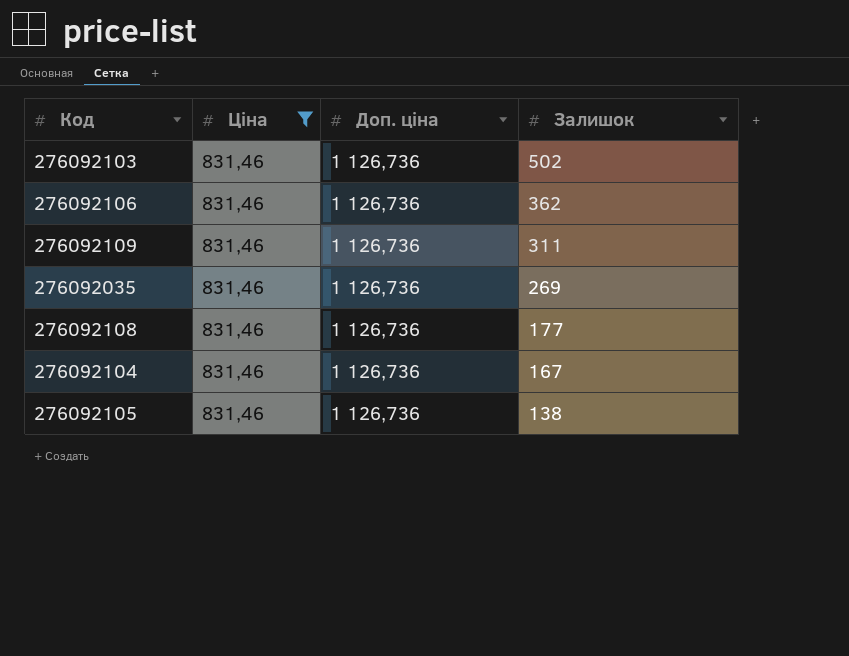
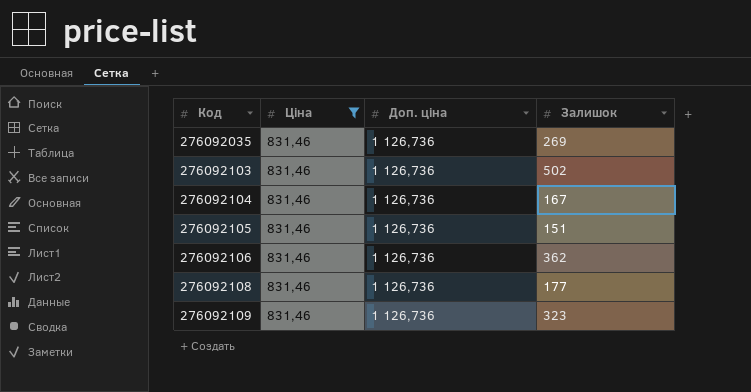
row order: Залишок descending -> Код ascending
276092105 | Залишок: 138 -> 151
276092109 | Залишок: 311 -> 323

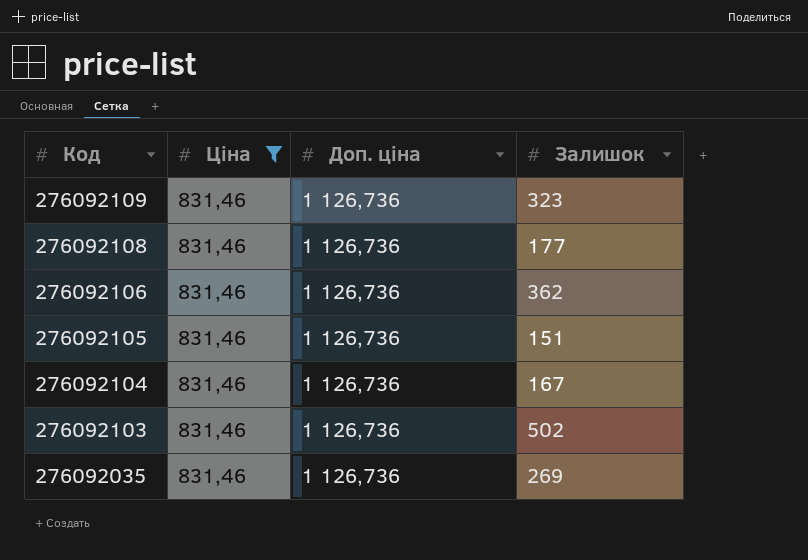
row order: Код ascending -> Код descending

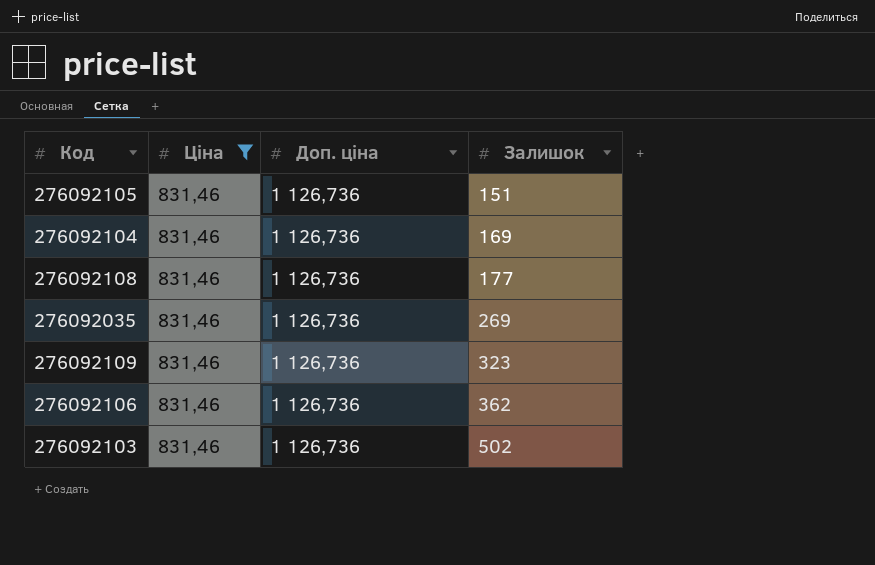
row order: Код descending -> Залишок ascending
276092104 | Залишок: 167 -> 169

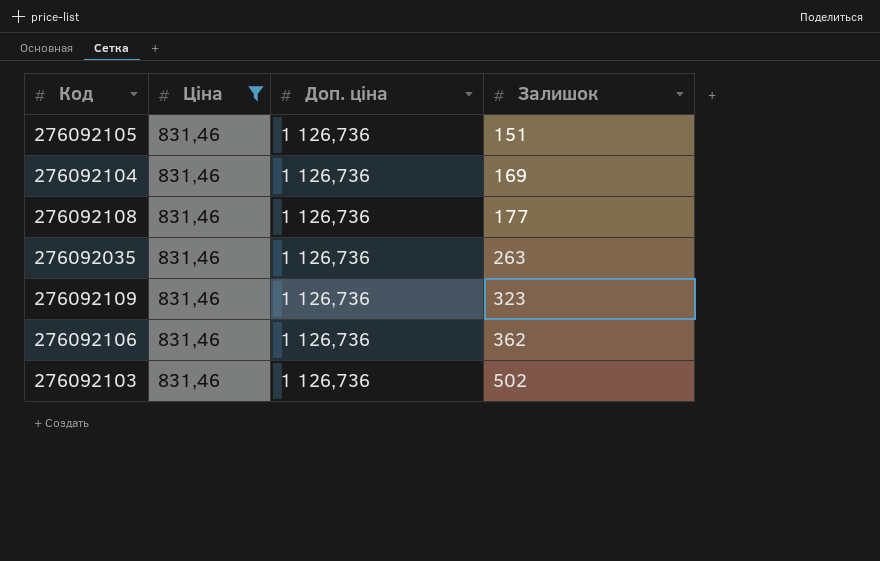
276092035 | Залишок: 269 -> 263

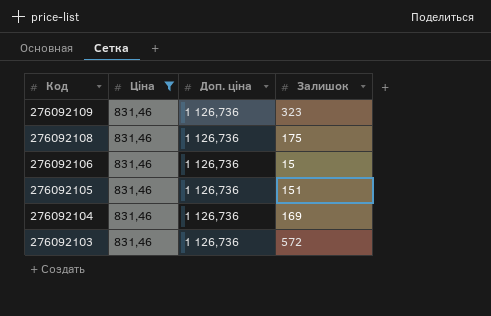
row order: Залишок ascending -> Код descending
row 276092035: 831,46 | 1 126,736 | 263 -> none
276092108 | Залишок: 177 -> 175
276092106 | Залишок: 362 -> 15
276092103 | Залишок: 502 -> 572

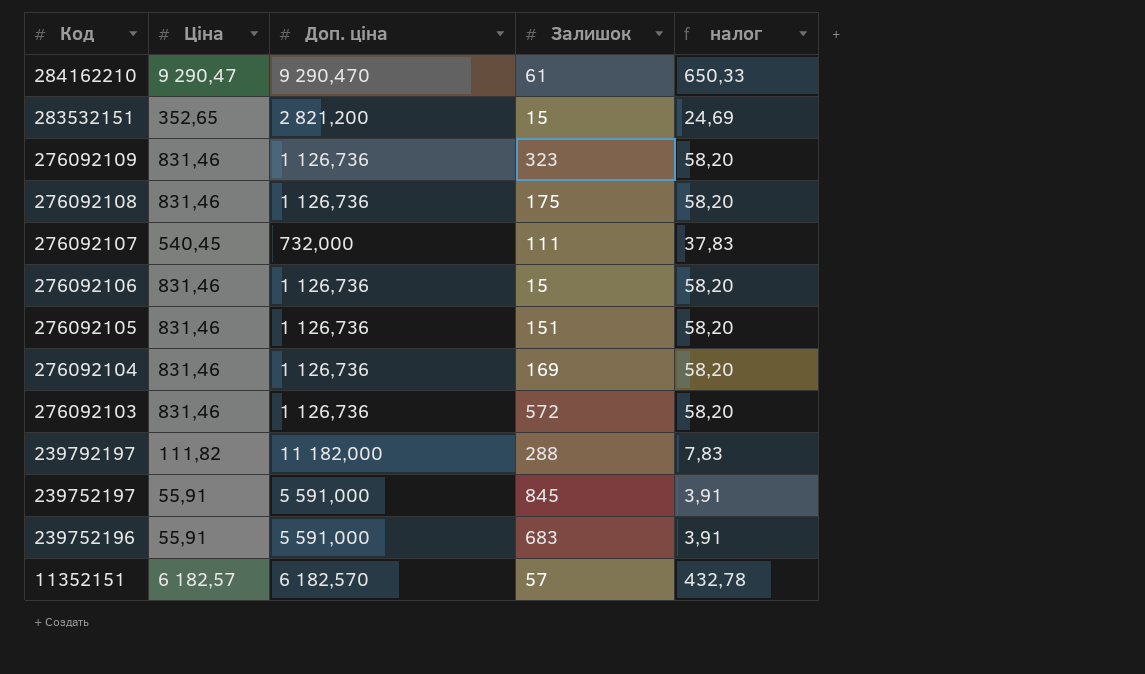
filter: Ціна = 831,46 -> none
column налог | formula: none -> [Ціна] * 0,07

